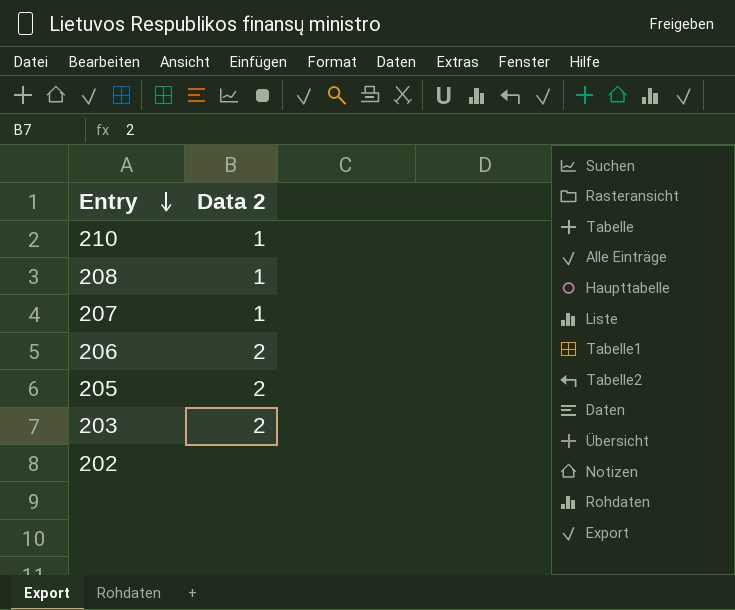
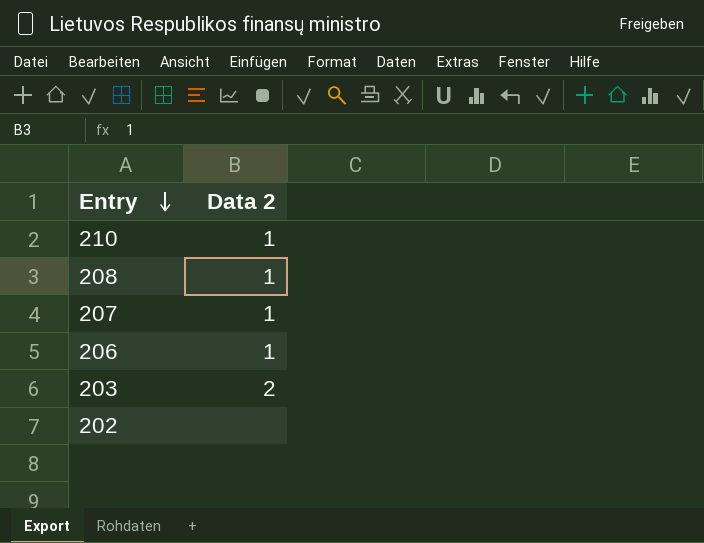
row 205: 2 -> none
206 | Data 2: 2 -> 1

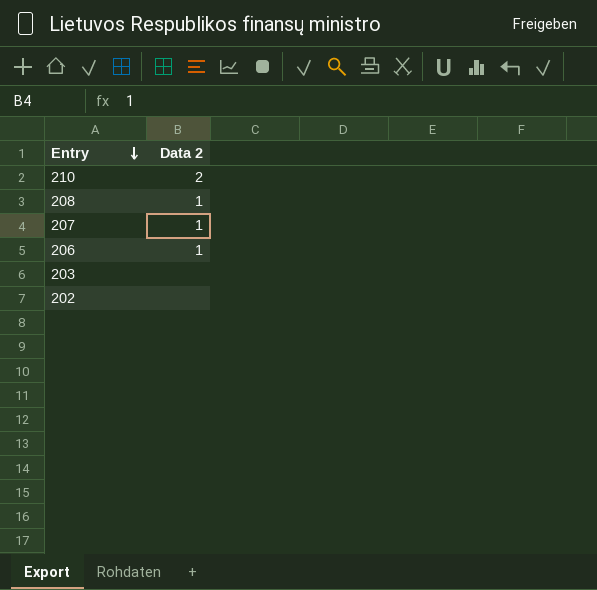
210 | Data 2: 1 -> 2
203 | Data 2: 2 -> none

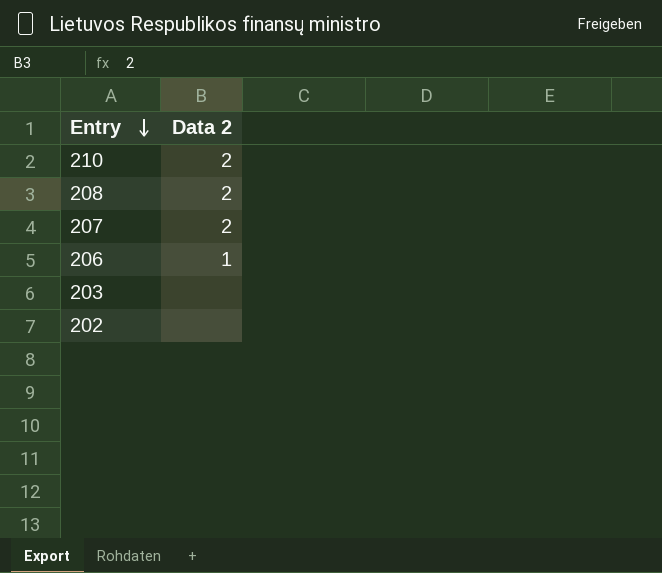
208 | Data 2: 1 -> 2
207 | Data 2: 1 -> 2

